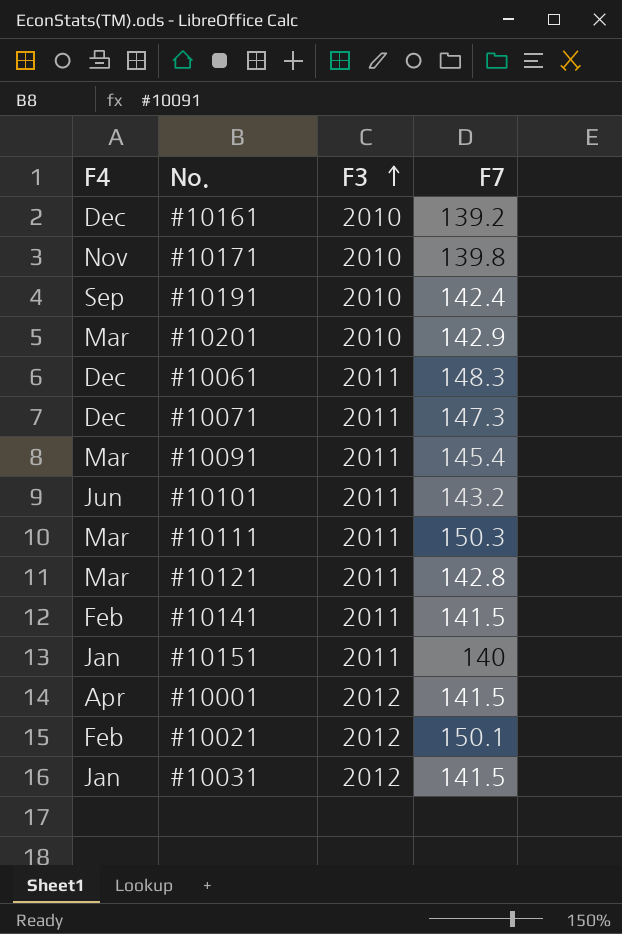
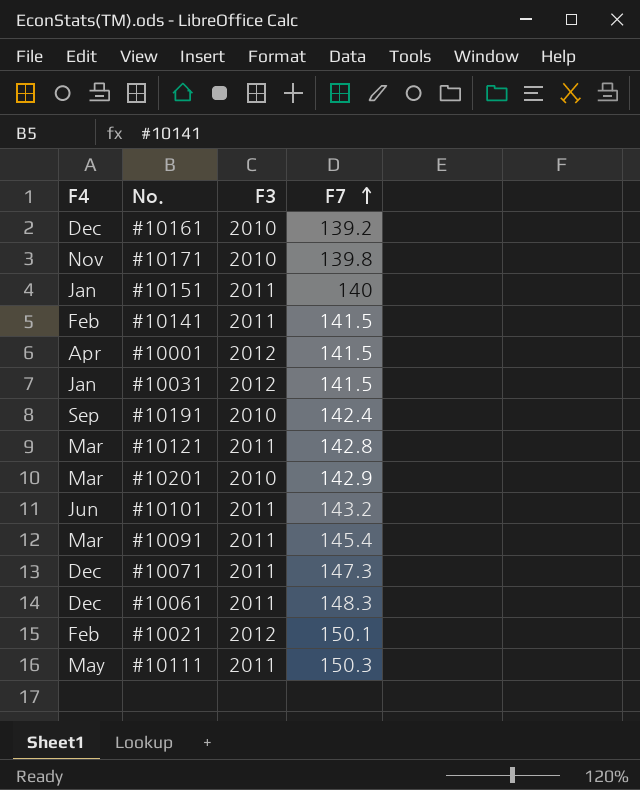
row order: F3 ascending -> F7 ascending
#10111 | F4: Mar -> May

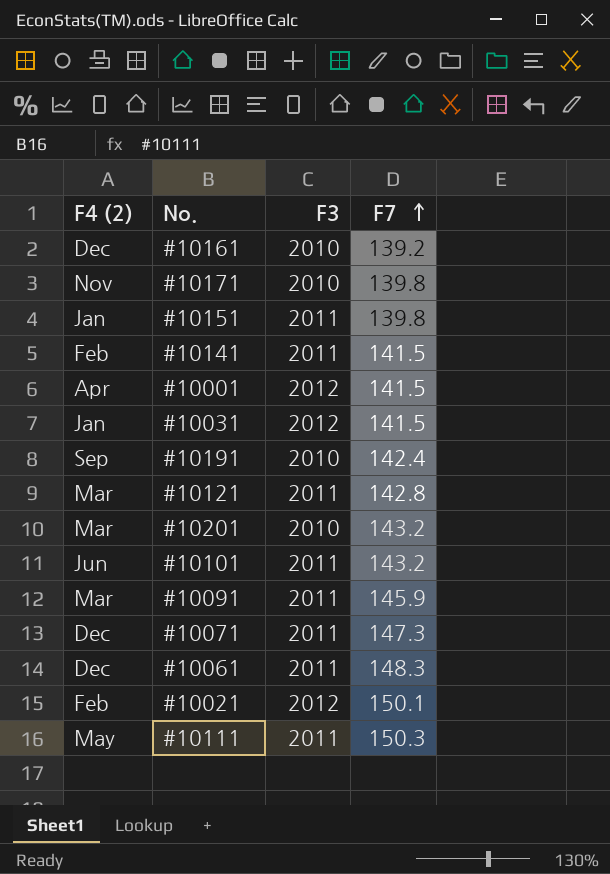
column name: F4 -> F4 (2)
#10151 | F7: 140 -> 139.8
#10201 | F7: 142.9 -> 143.2
#10091 | F7: 145.4 -> 145.9

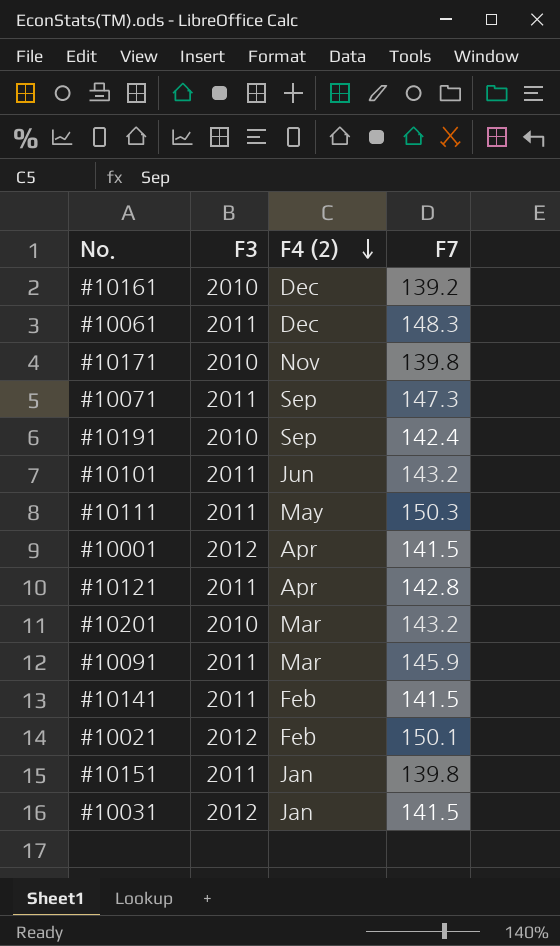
row order: F7 ascending -> F4 (2) descending
column F4 (2) | position: 1 -> 3
#10071 | F4 (2): Dec -> Sep
#10121 | F4 (2): Mar -> Apr

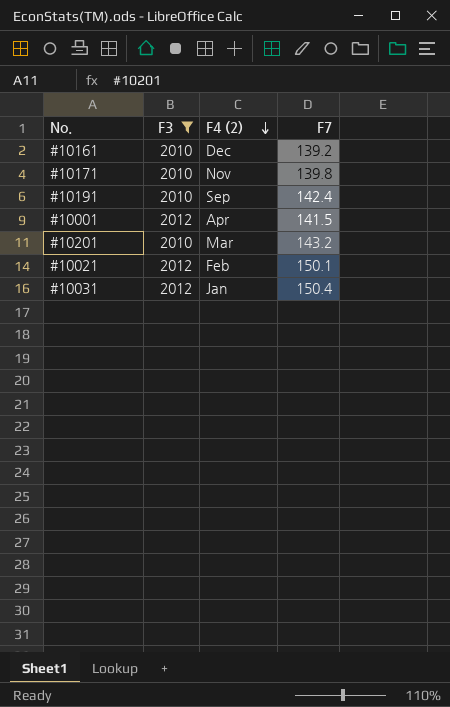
filter: none -> F3 != 2011
#10031 | F7: 141.5 -> 150.4

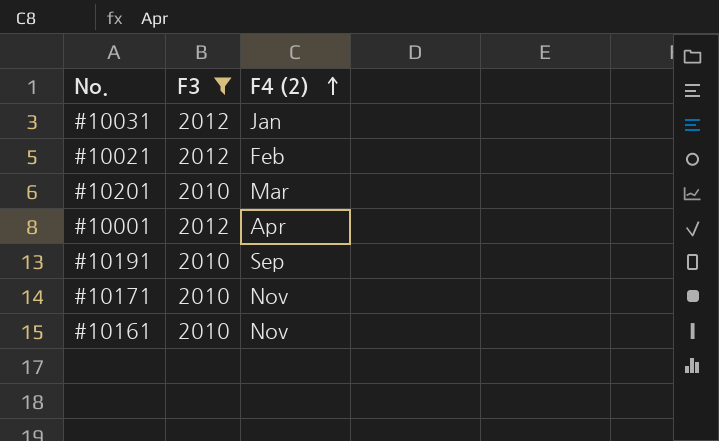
row order: F4 (2) descending -> F4 (2) ascending
column F7 | position: 4 -> none
#10161 | F4 (2): Dec -> Nov

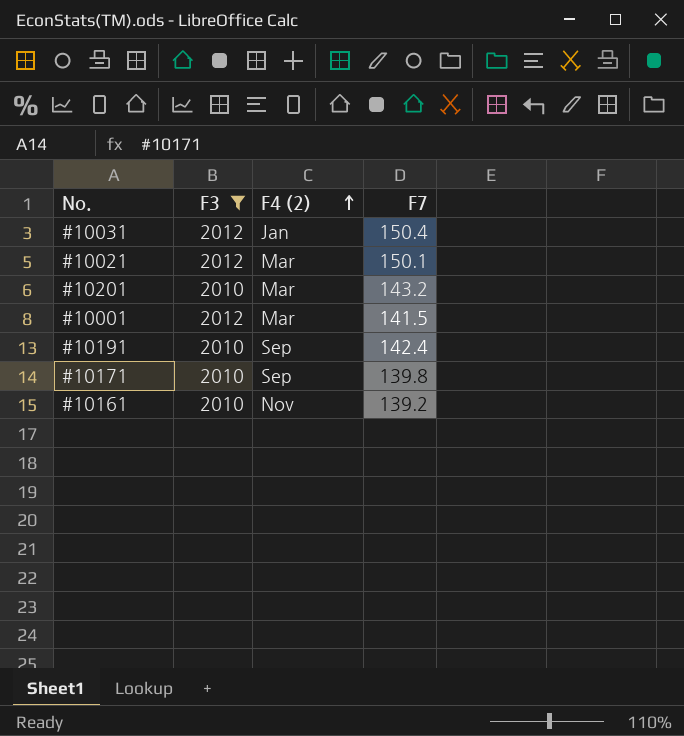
column F7 | position: none -> 4
#10021 | F4 (2): Feb -> Mar
#10001 | F4 (2): Apr -> Mar
#10171 | F4 (2): Nov -> Sep

